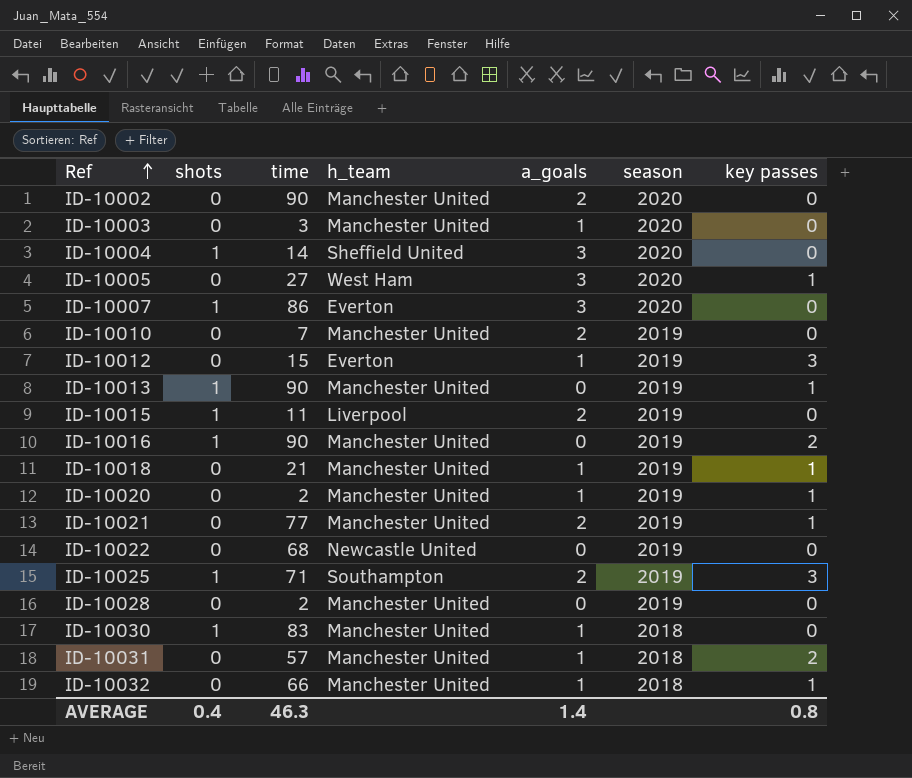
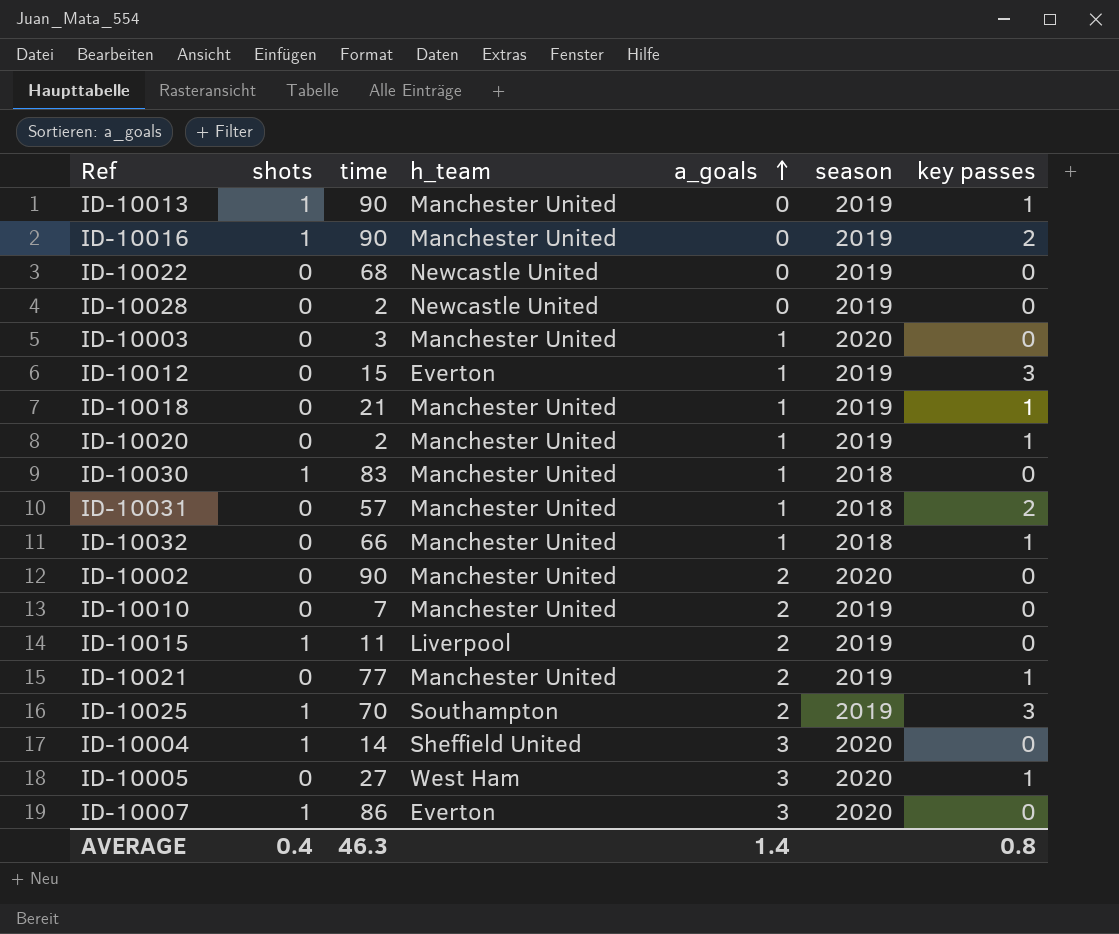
row order: Ref ascending -> a_goals ascending
ID-10028 | h_team: Manchester United -> Newcastle United
ID-10025 | time: 71 -> 70

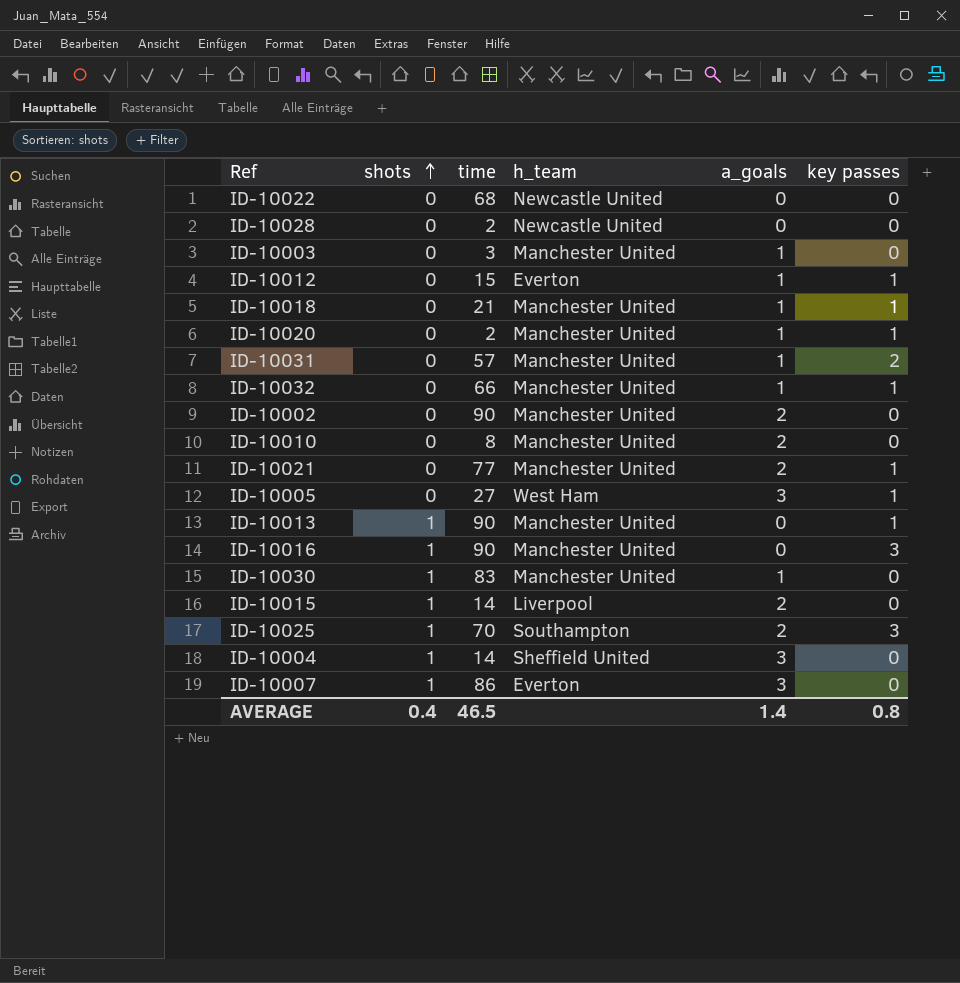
row order: a_goals ascending -> shots ascending
column season | position: 6 -> none
ID-10012 | key passes: 3 -> 1
ID-10010 | time: 7 -> 8
ID-10016 | key passes: 2 -> 3
ID-10015 | time: 11 -> 14
AVERAGE | time: 46.3 -> 46.5

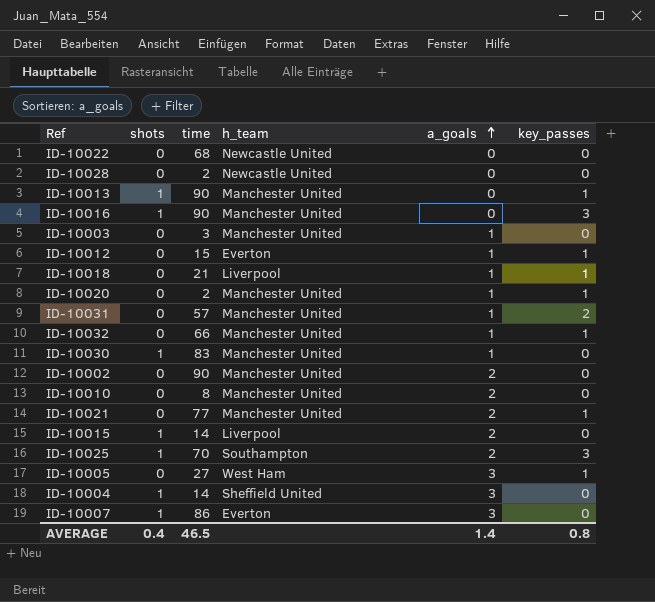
row order: shots ascending -> a_goals ascending
column name: key passes -> key_passes
ID-10018 | h_team: Manchester United -> Liverpool

